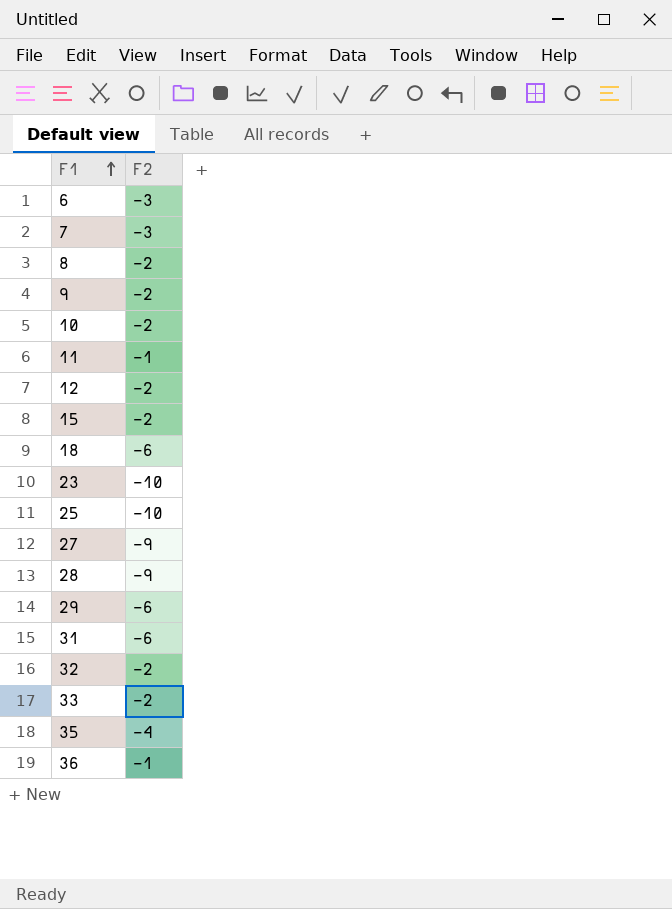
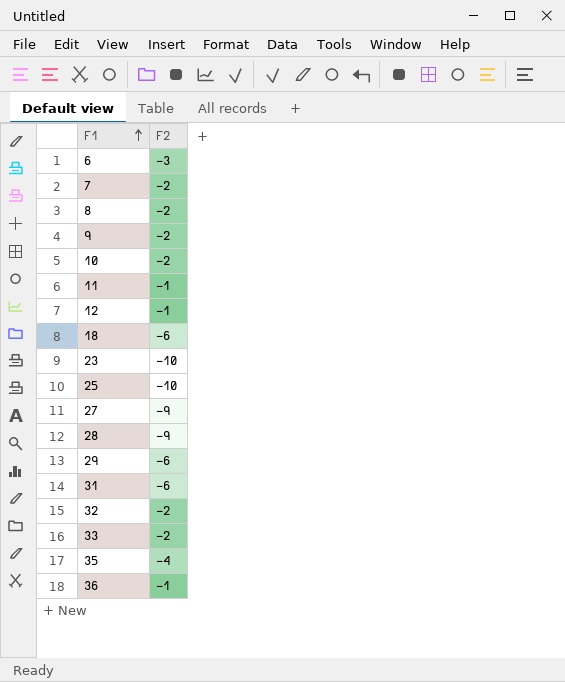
row 15: -2 -> none
7 | F2: -3 -> -2
12 | F2: -2 -> -1

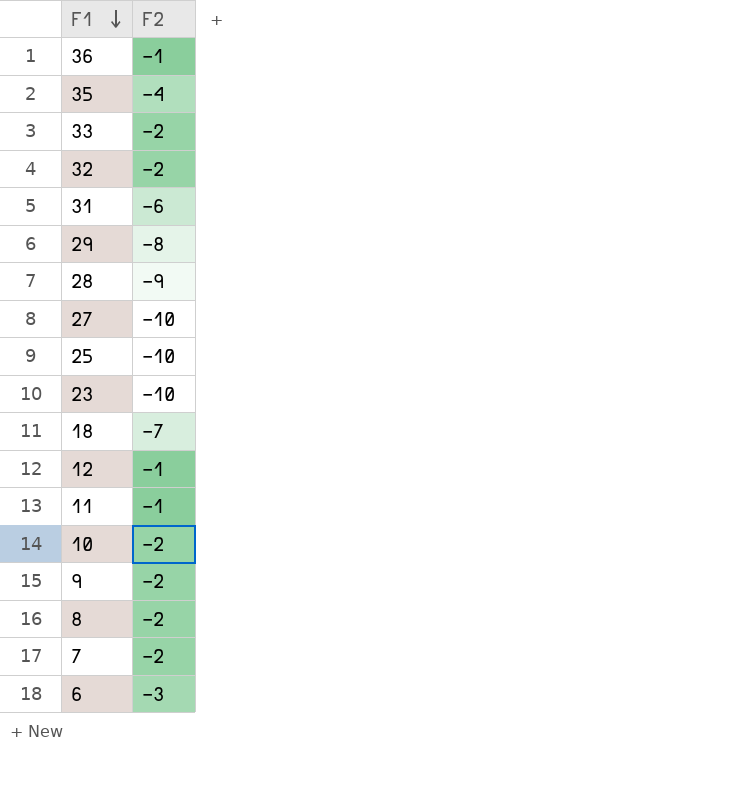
row order: F1 ascending -> F1 descending
29 | F2: -6 -> -8
27 | F2: -9 -> -10
18 | F2: -6 -> -7

